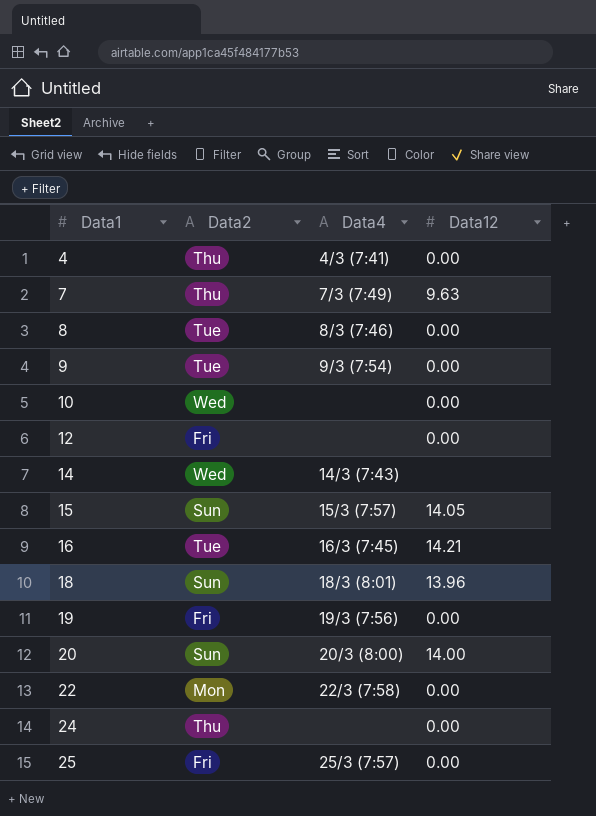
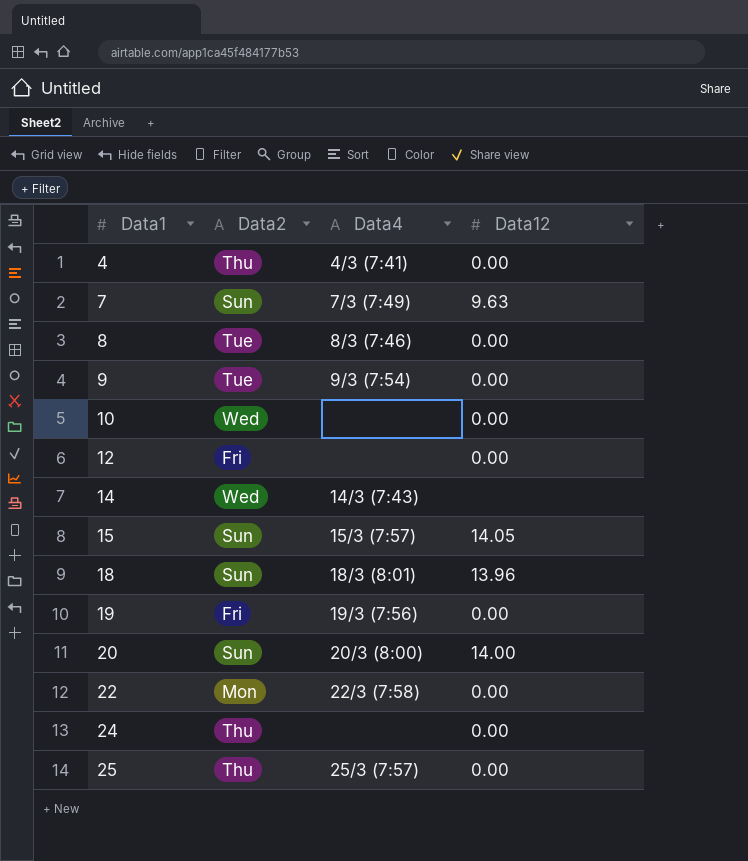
row 16: Tue | 16/3 (7:45) | 14.21 -> none
7 | Data2: Thu -> Sun
25 | Data2: Fri -> Thu

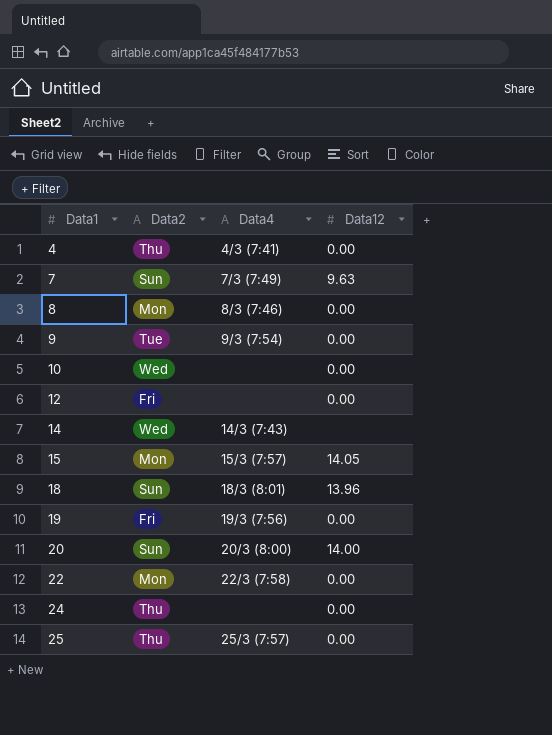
8 | Data2: Tue -> Mon
15 | Data2: Sun -> Mon

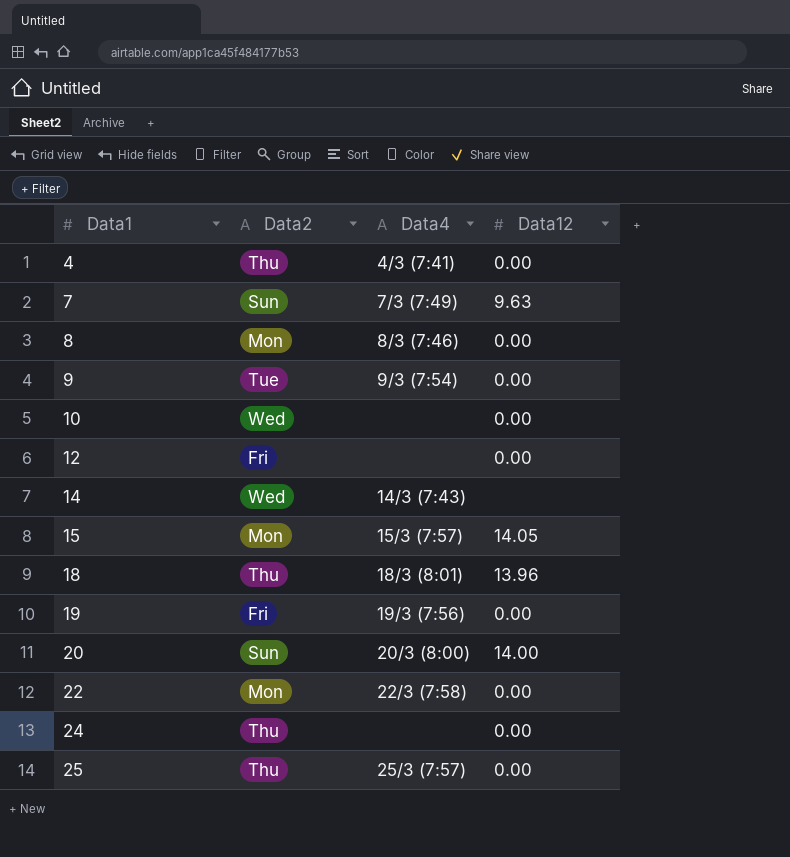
18 | Data2: Sun -> Thu

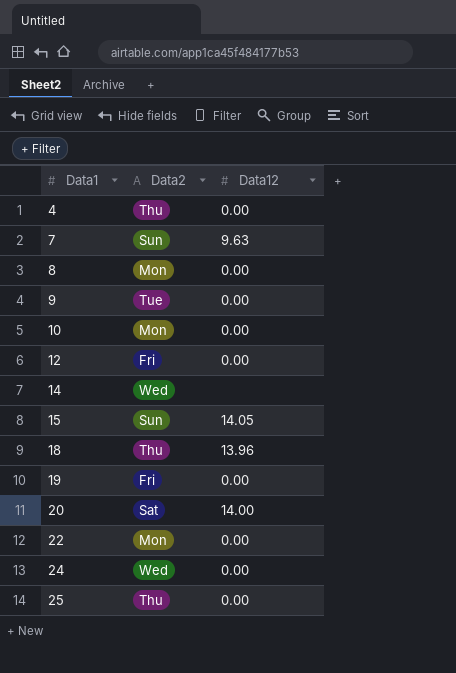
column Data4 | position: 3 -> none
10 | Data2: Wed -> Mon
15 | Data2: Mon -> Sun
20 | Data2: Sun -> Sat
24 | Data2: Thu -> Wed

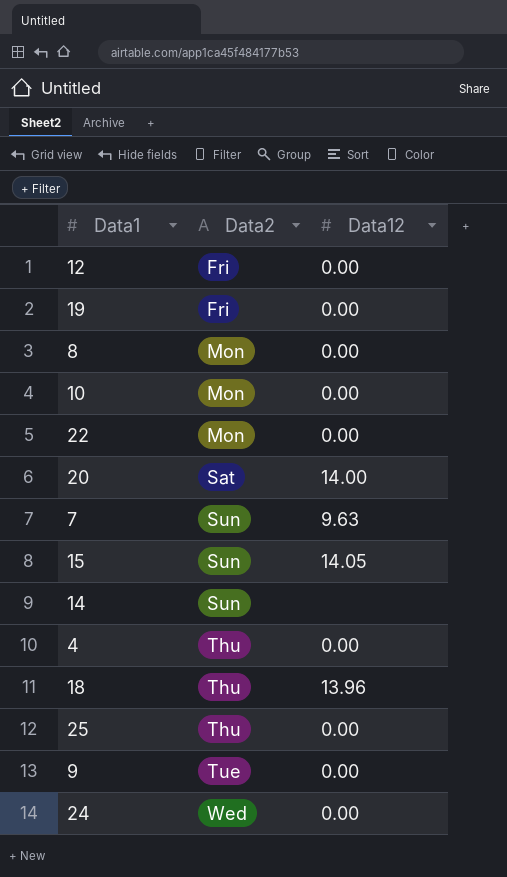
row order: Data1 ascending -> Data2 ascending
14 | Data2: Wed -> Sun

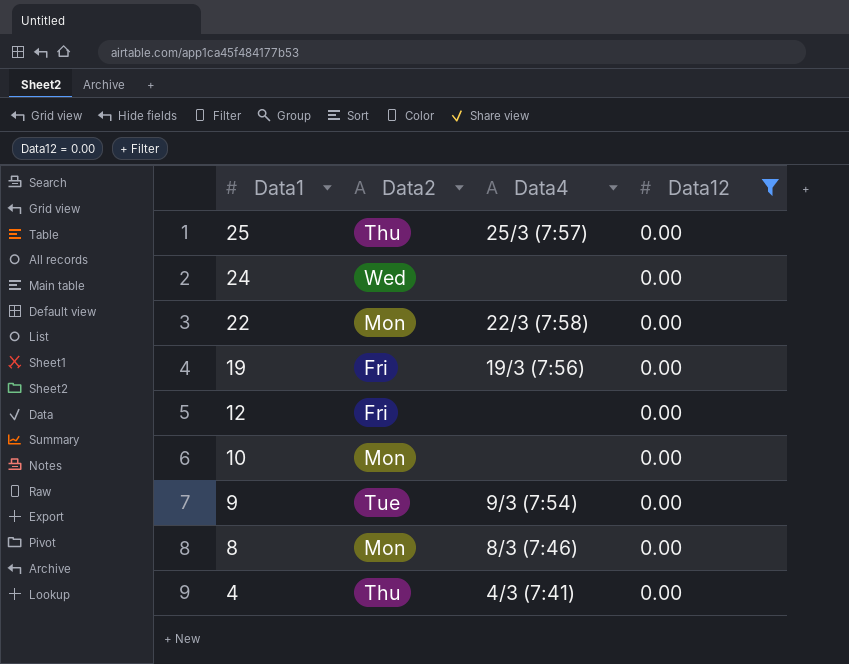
filter: none -> Data12 = 0.00
row order: Data2 ascending -> Data1 descending
column Data4 | position: none -> 3

